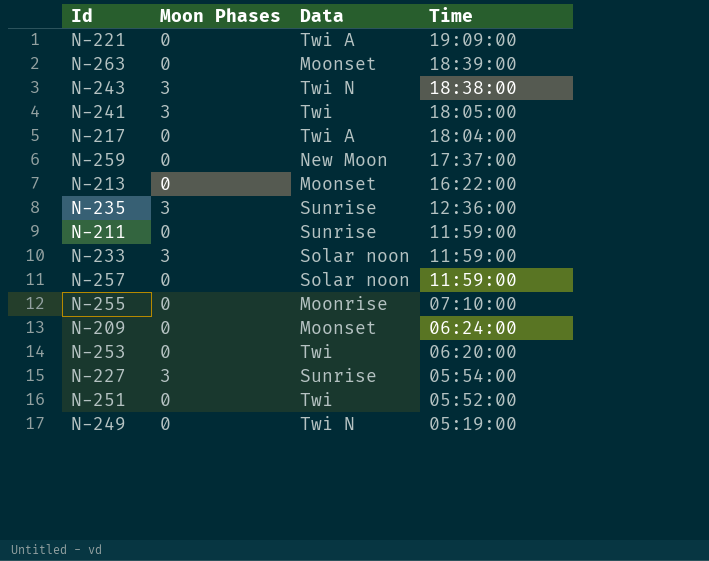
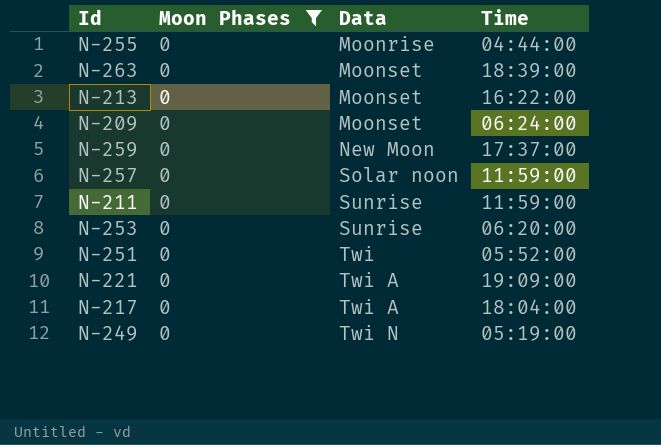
filter: none -> Moon Phases = 0
row order: Time descending -> Data ascending
N-255 | Time: 07:10:00 -> 04:44:00
N-253 | Data: Twi -> Sunrise

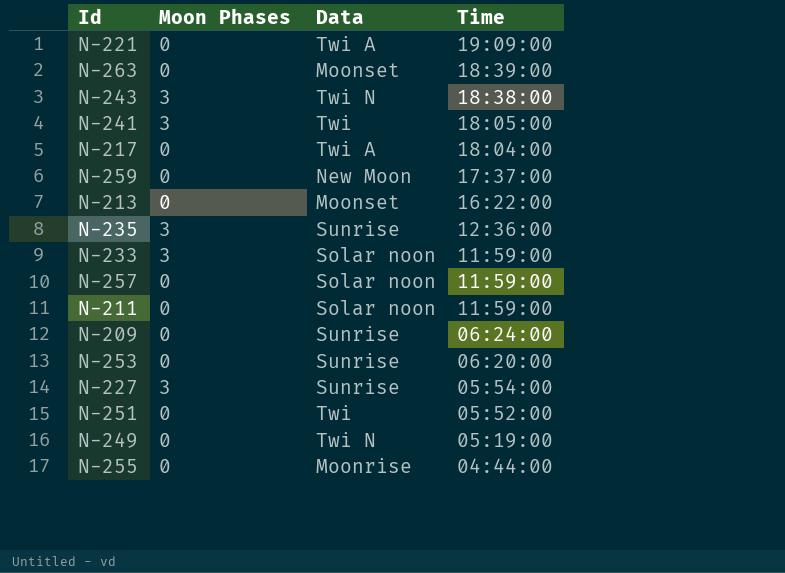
filter: Moon Phases = 0 -> none
row order: Data ascending -> Time descending
N-211 | Data: Sunrise -> Solar noon
N-209 | Data: Moonset -> Sunrise

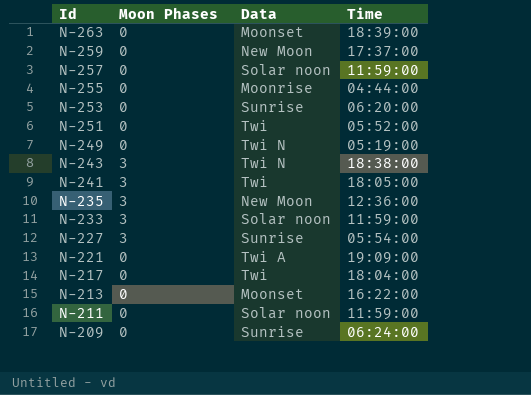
row order: Time descending -> Id descending
N-235 | Data: Sunrise -> New Moon
N-217 | Data: Twi A -> Twi

